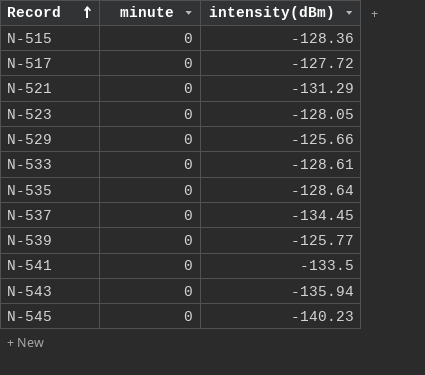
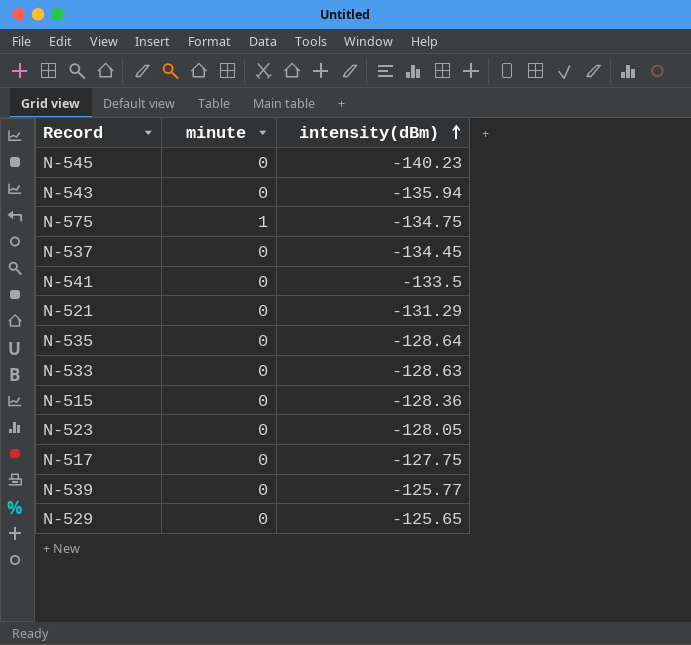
row order: Record ascending -> intensity(dBm) ascending
row N-575: none -> 1 | -134.75
N-533 | intensity(dBm): -128.61 -> -128.63
N-517 | intensity(dBm): -127.72 -> -127.75
N-529 | intensity(dBm): -125.66 -> -125.65

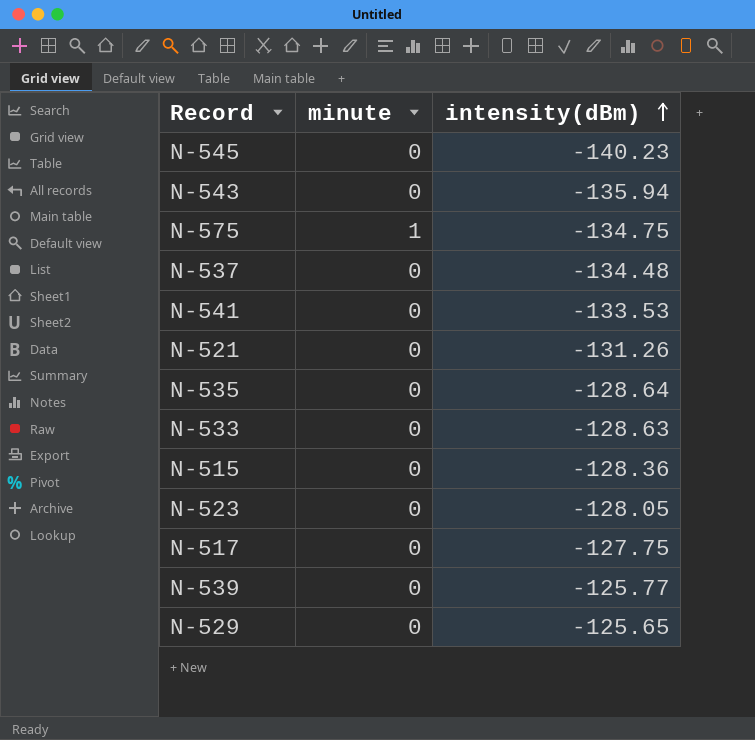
N-537 | intensity(dBm): -134.45 -> -134.48
N-541 | intensity(dBm): -133.5 -> -133.53
N-521 | intensity(dBm): -131.29 -> -131.26

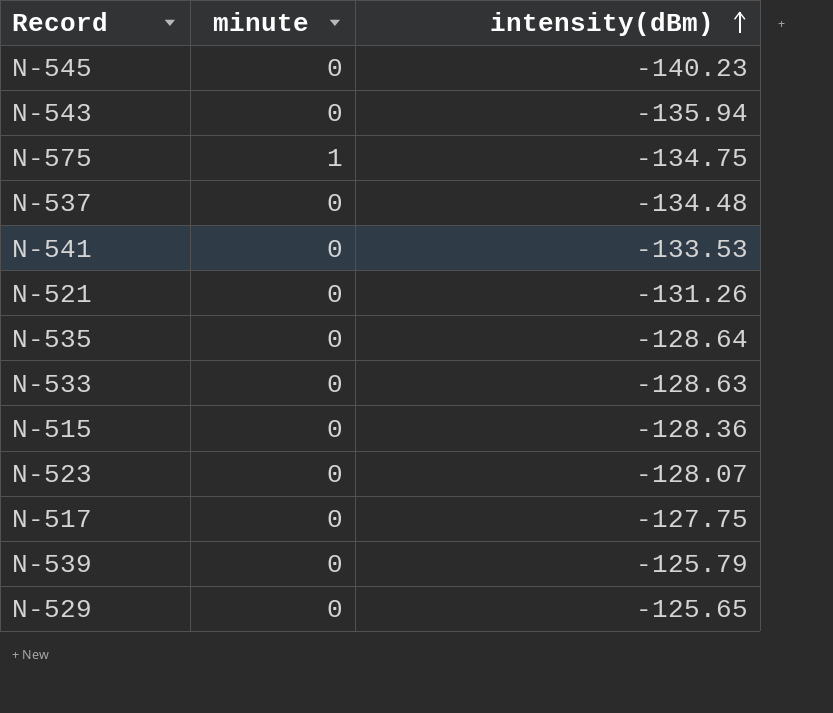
N-523 | intensity(dBm): -128.05 -> -128.07
N-539 | intensity(dBm): -125.77 -> -125.79

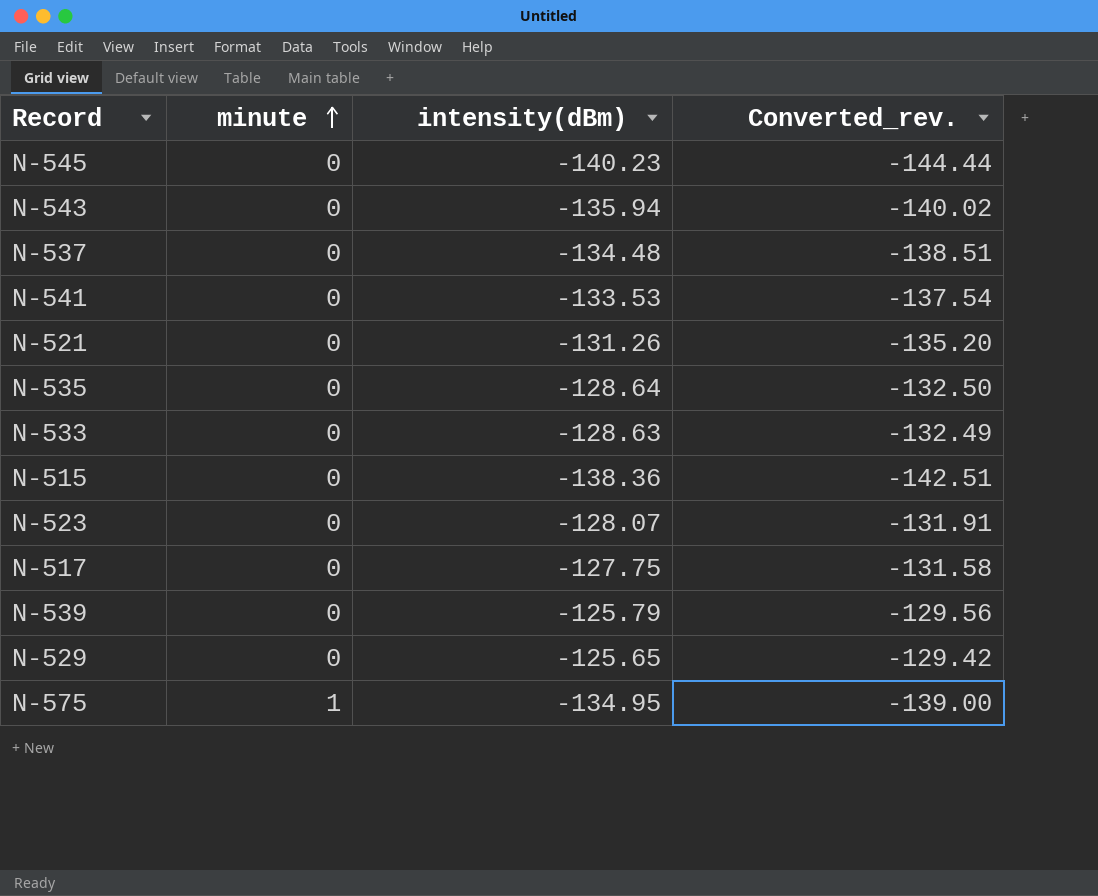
row order: intensity(dBm) ascending -> minute ascending
column Converted_rev. | formula: none -> [intensity(dBm)] * 1.03
N-515 | intensity(dBm): -128.36 -> -138.36
N-575 | intensity(dBm): -134.75 -> -134.95

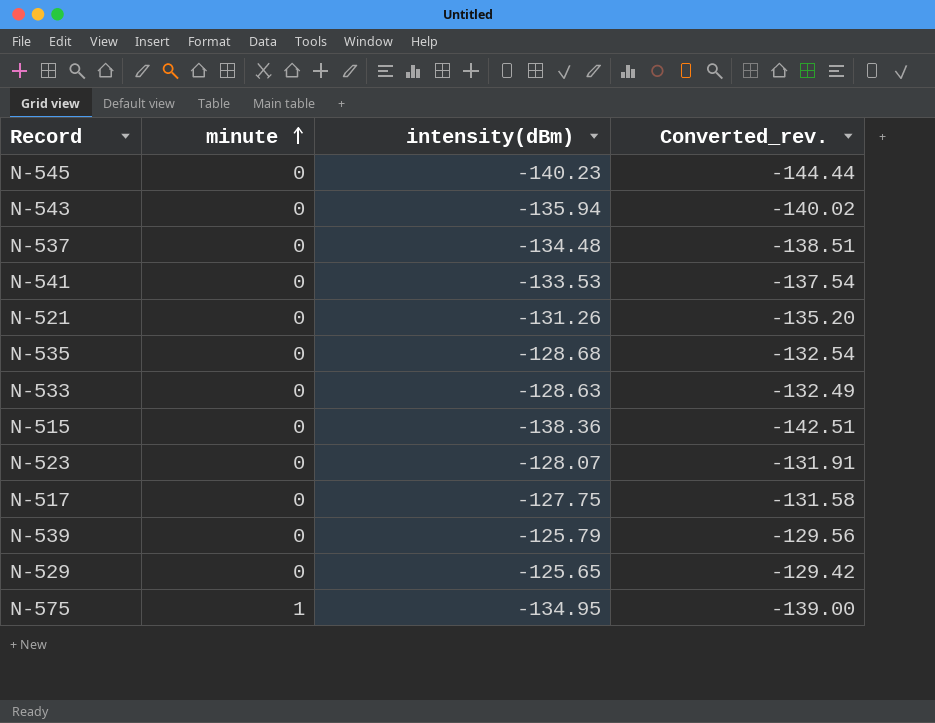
N-535 | intensity(dBm): -128.64 -> -128.68
N-535 | Converted_rev.: -132.50 -> -132.54

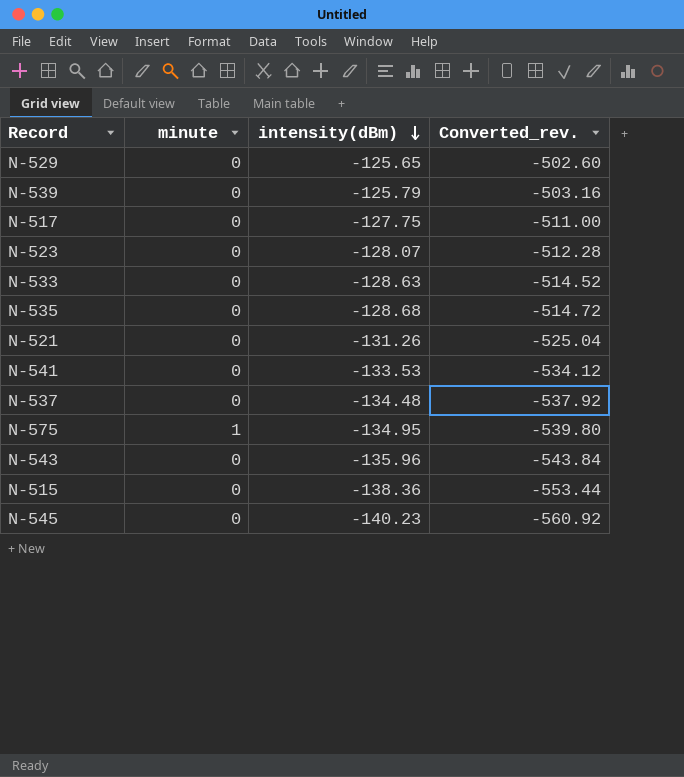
row order: minute ascending -> intensity(dBm) descending
column Converted_rev. | formula: [intensity(dBm)] * 1.03 -> [intensity(dBm)] * 4
N-543 | intensity(dBm): -135.94 -> -135.96

